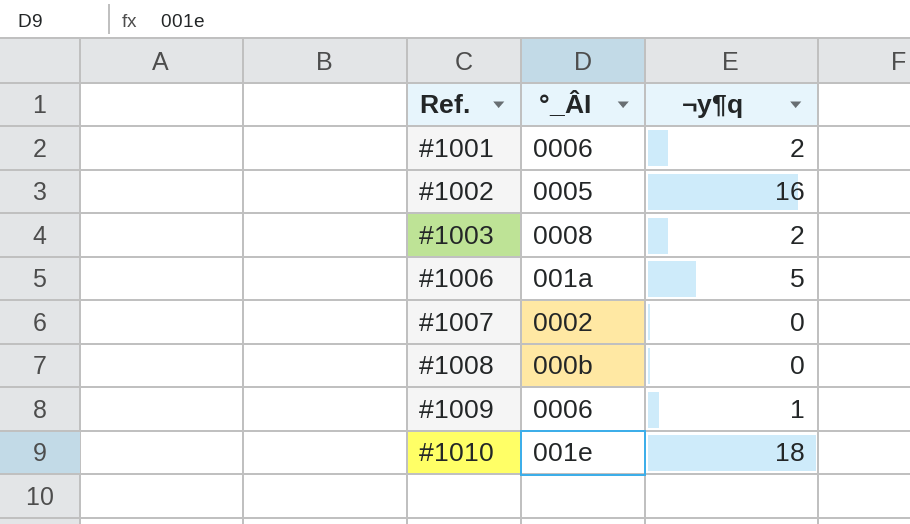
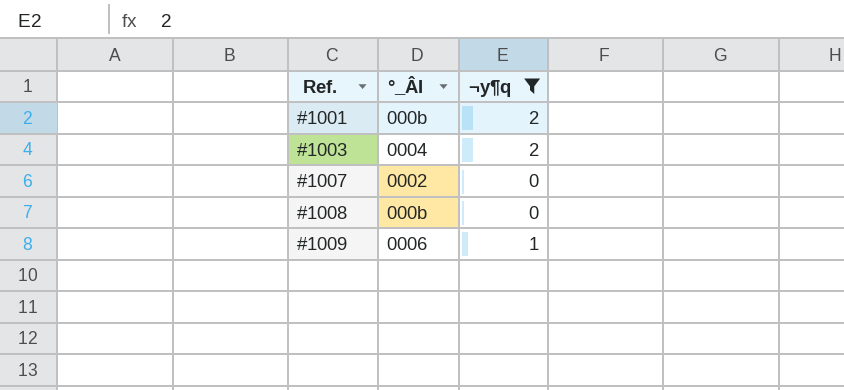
filter: none -> ¬y¶q <= 2
#1001 | °_ÂI: 0006 -> 000b
#1003 | °_ÂI: 0008 -> 0004

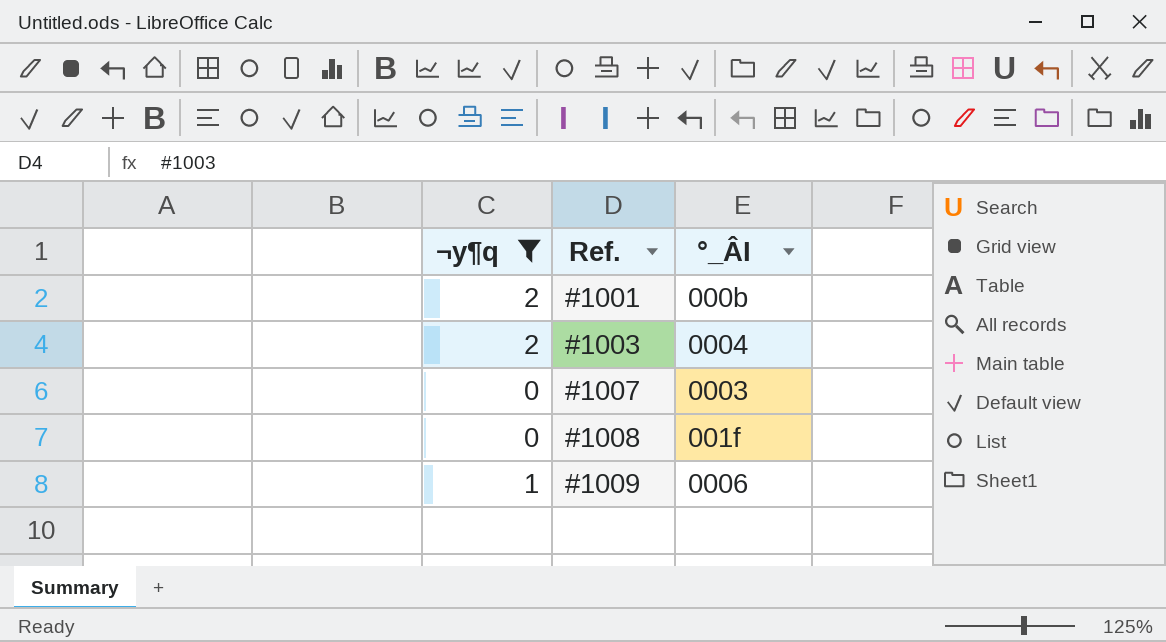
column ¬y¶q | position: 3 -> 1
#1007 | °_ÂI: 0002 -> 0003
#1008 | °_ÂI: 000b -> 001f

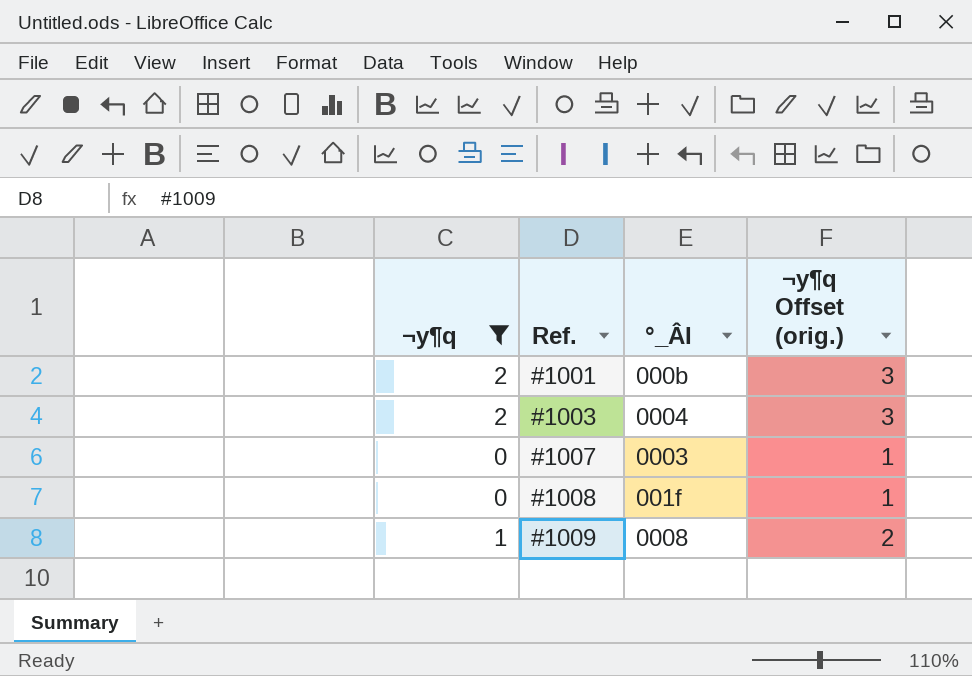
column ¬y¶q Offset (orig.) | formula: none -> [¬y¶q] + 1
#1009 | °_ÂI: 0006 -> 0008

